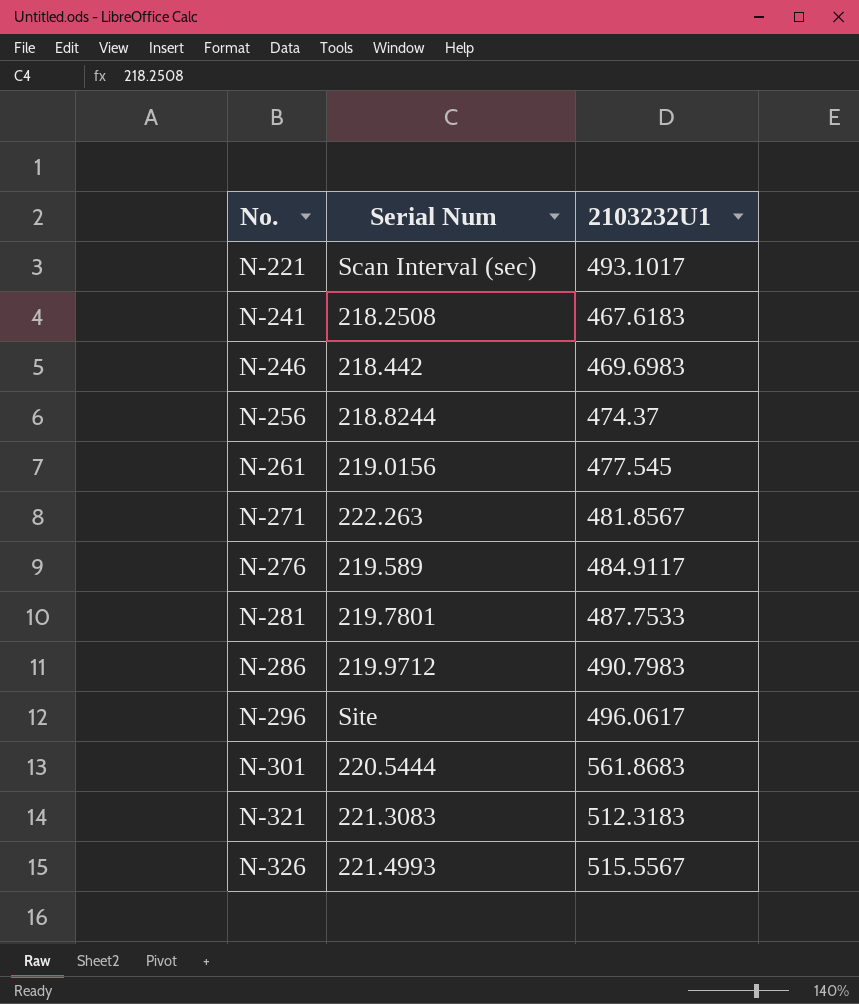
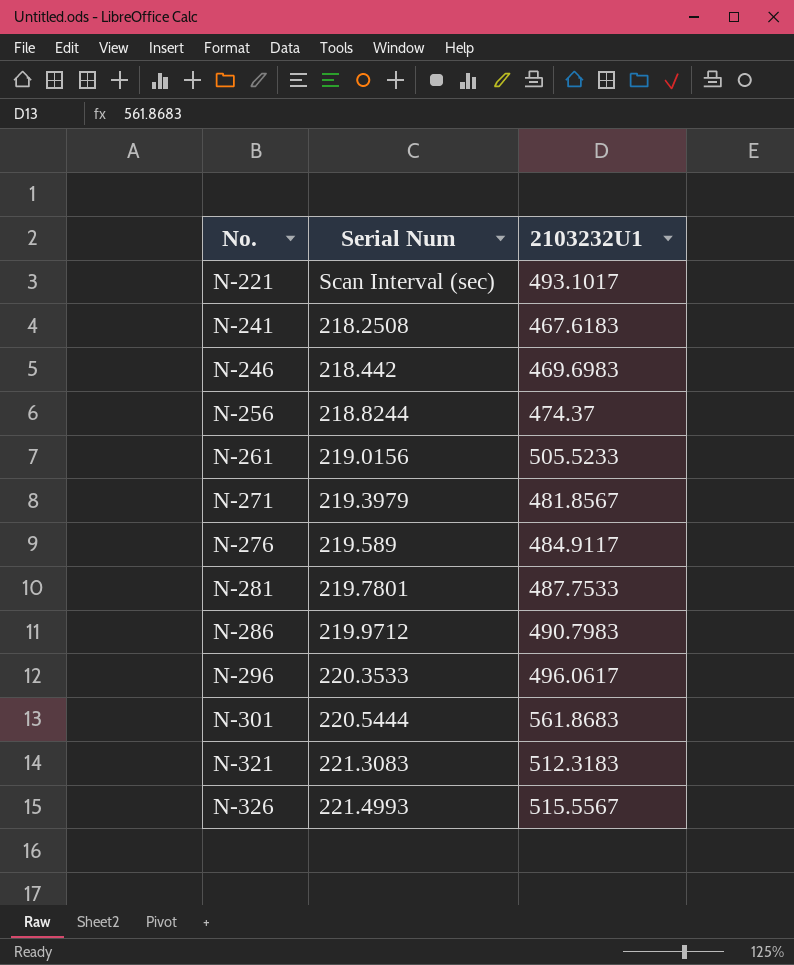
N-261 | 2103232U1: 477.545 -> 505.5233
N-271 | Serial Num: 222.263 -> 219.3979
N-296 | Serial Num: Site -> 220.3533

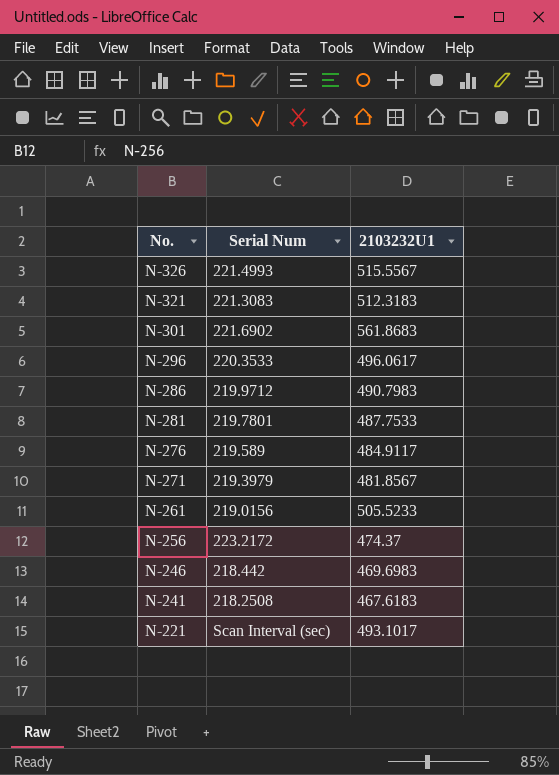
row order: No. ascending -> No. descending
N-301 | Serial Num: 220.5444 -> 221.6902
N-256 | Serial Num: 218.8244 -> 223.2172

